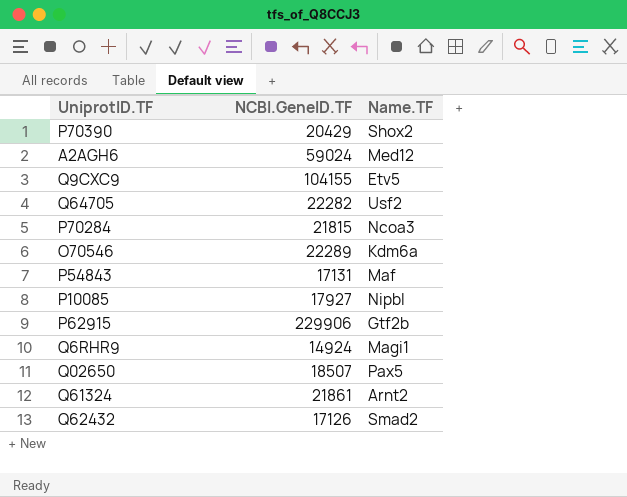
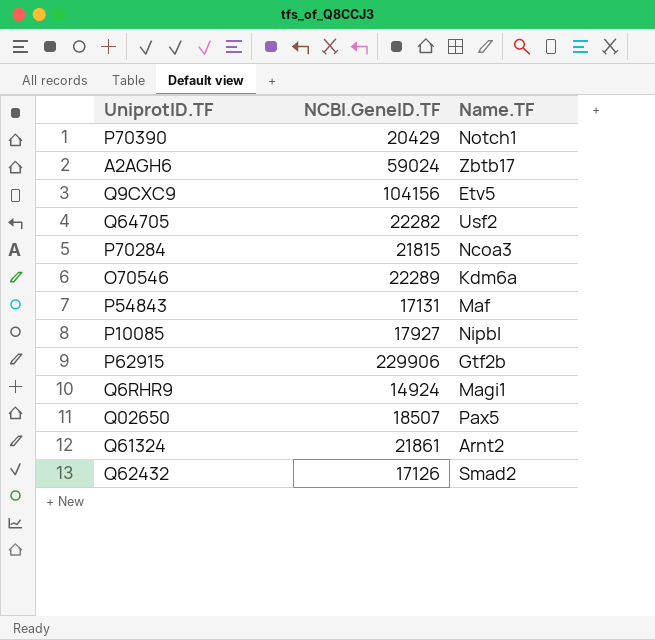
P70390 | Name.TF: Shox2 -> Notch1
A2AGH6 | Name.TF: Med12 -> Zbtb17
Q9CXC9 | NCBI.GeneID.TF: 104155 -> 104156

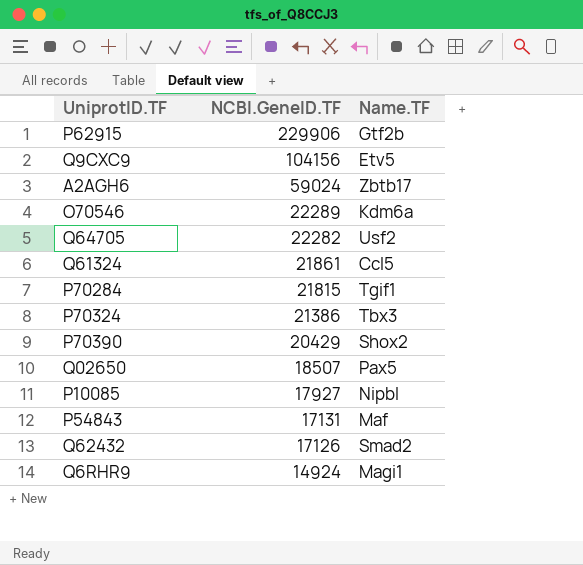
row order: none -> NCBI.GeneID.TF descending
Q61324 | Name.TF: Arnt2 -> Ccl5
P70284 | Name.TF: Ncoa3 -> Tgif1
row P70324: none -> 21386 | Tbx3
P70390 | Name.TF: Notch1 -> Shox2

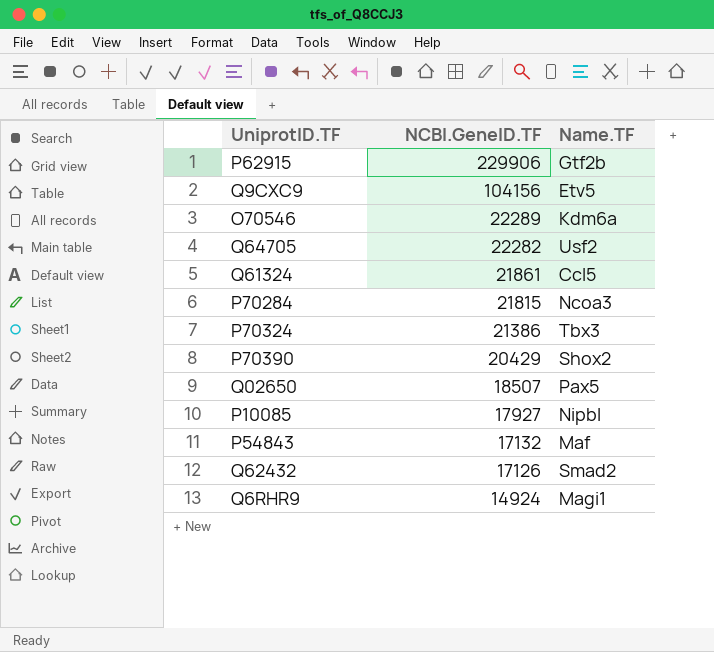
row A2AGH6: 59024 | Zbtb17 -> none
P70284 | Name.TF: Tgif1 -> Ncoa3
P54843 | NCBI.GeneID.TF: 17131 -> 17132

